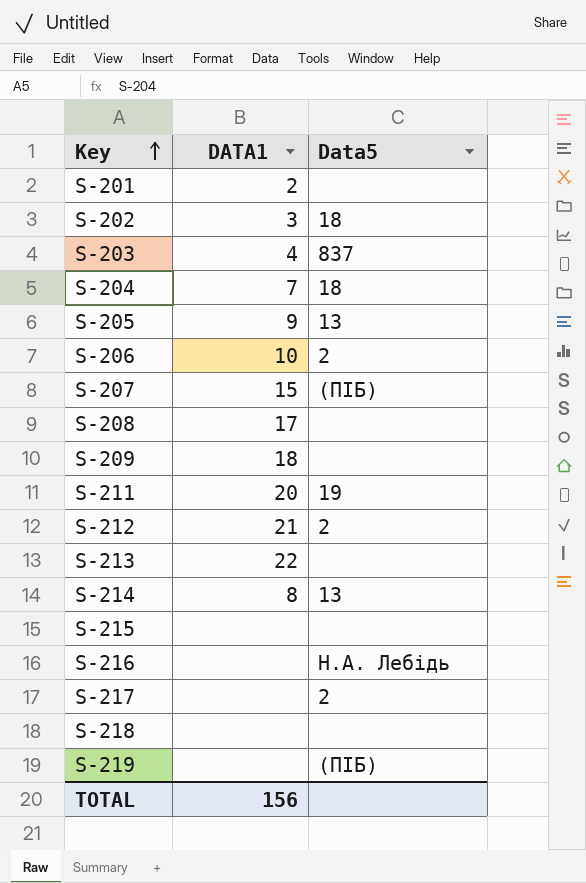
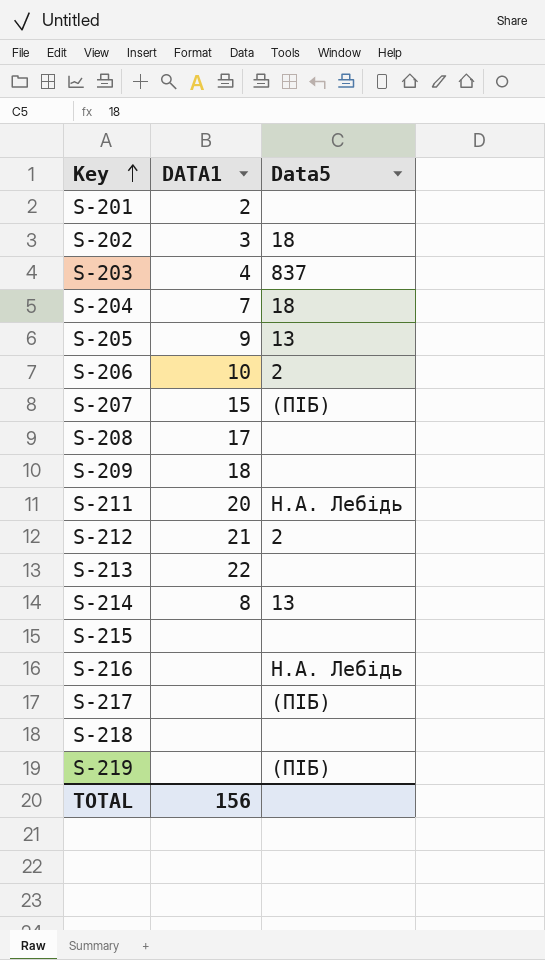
S-211 | Data5: 19 -> Н.А. Лебідь
S-217 | Data5: 2 -> (ПІБ)

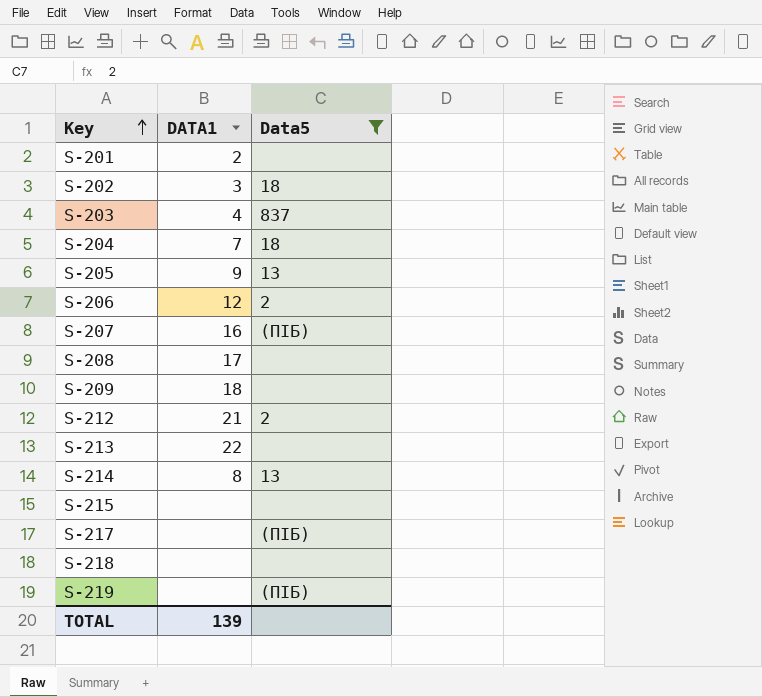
filter: none -> Data5 != Н.А. Лебідь
S-206 | DATA1: 10 -> 12
S-207 | DATA1: 15 -> 16
TOTAL | DATA1: 156 -> 139

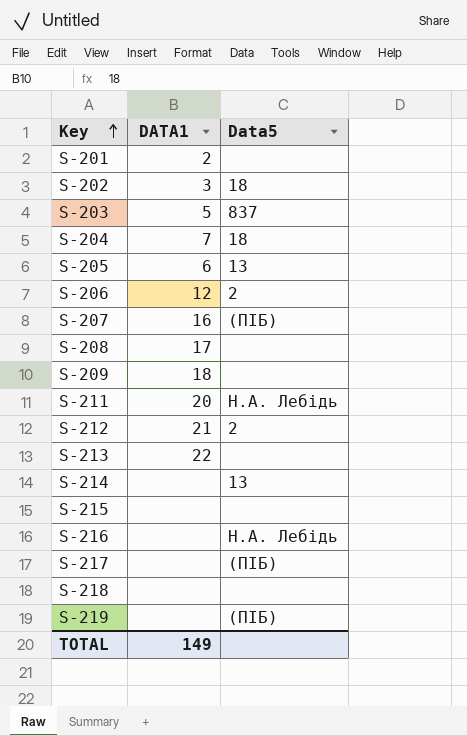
filter: Data5 != Н.А. Лебідь -> none
S-203 | DATA1: 4 -> 5
S-205 | DATA1: 9 -> 6
S-214 | DATA1: 8 -> none
TOTAL | DATA1: 139 -> 149

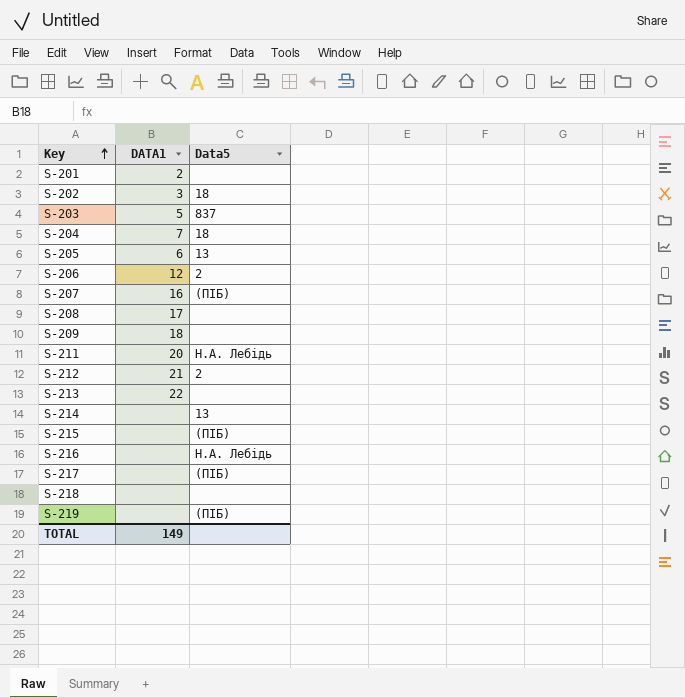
S-215 | Data5: none -> (ПІБ)

